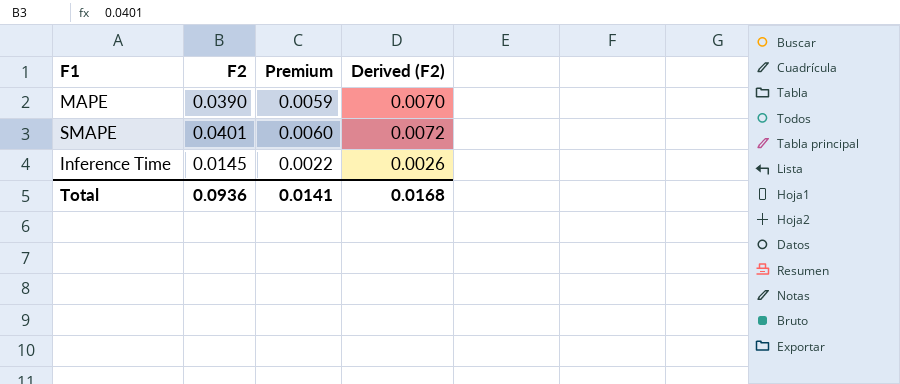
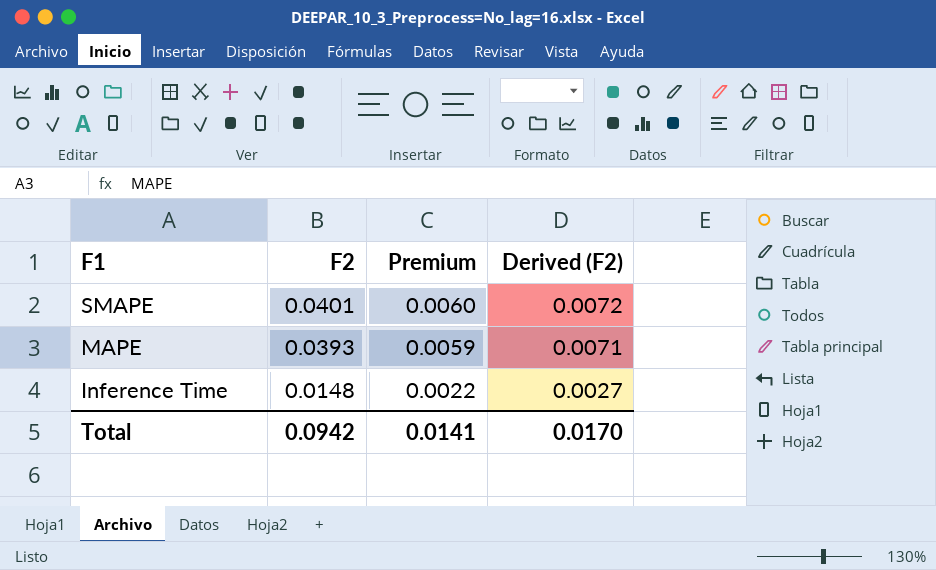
row order: none -> F1 descending
MAPE | F2: 0.0390 -> 0.0393
MAPE | Derived (F2): 0.0070 -> 0.0071
Inference Time | F2: 0.0145 -> 0.0148
Inference Time | Derived (F2): 0.0026 -> 0.0027
Total | F2: 0.0936 -> 0.0942
Total | Derived (F2): 0.0168 -> 0.0170

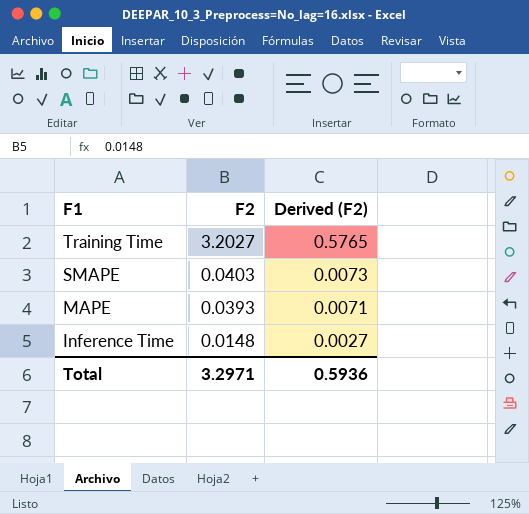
column Premium | formula: [F2] * 0.15 -> none
row Training Time: none -> 3.2027 | 0.5765
SMAPE | F2: 0.0401 -> 0.0403
SMAPE | Derived (F2): 0.0072 -> 0.0073
Total | F2: 0.0942 -> 3.2971
Total | Derived (F2): 0.0170 -> 0.5936

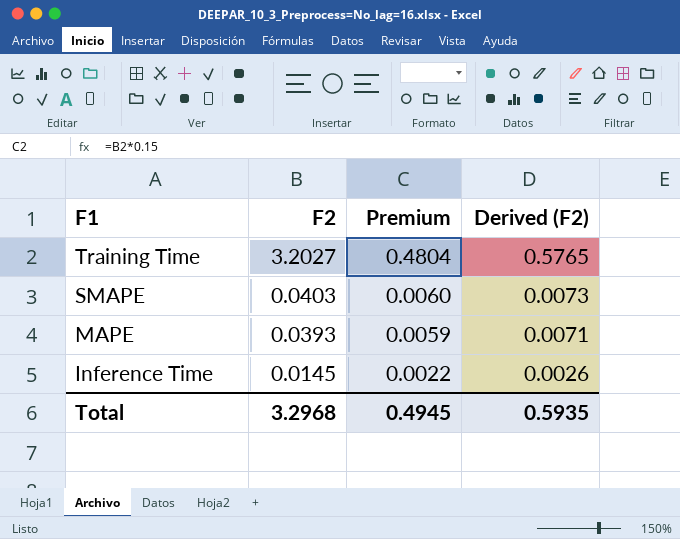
column Premium | formula: none -> [F2] * 0.15
Inference Time | F2: 0.0148 -> 0.0145
Inference Time | Derived (F2): 0.0027 -> 0.0026
Total | F2: 3.2971 -> 3.2968
Total | Derived (F2): 0.5936 -> 0.5935

